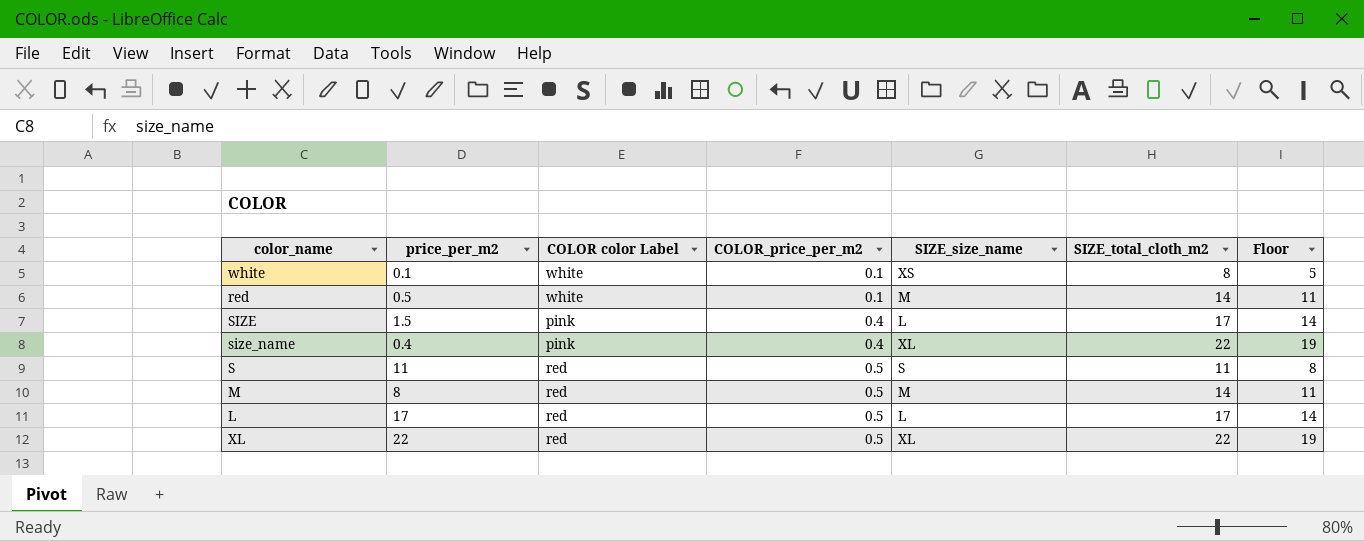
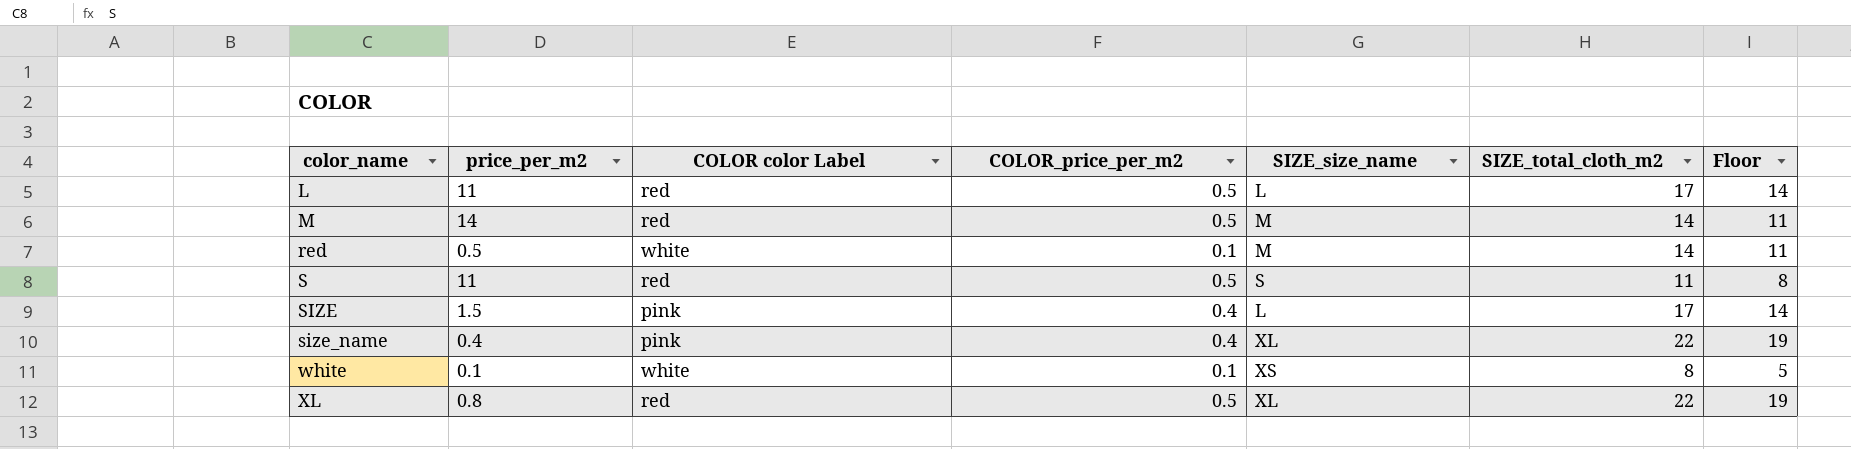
row order: COLOR_price_per_m2 ascending -> color_name ascending
L | price_per_m2: 17 -> 11
M | price_per_m2: 8 -> 14
XL | price_per_m2: 22 -> 0.8

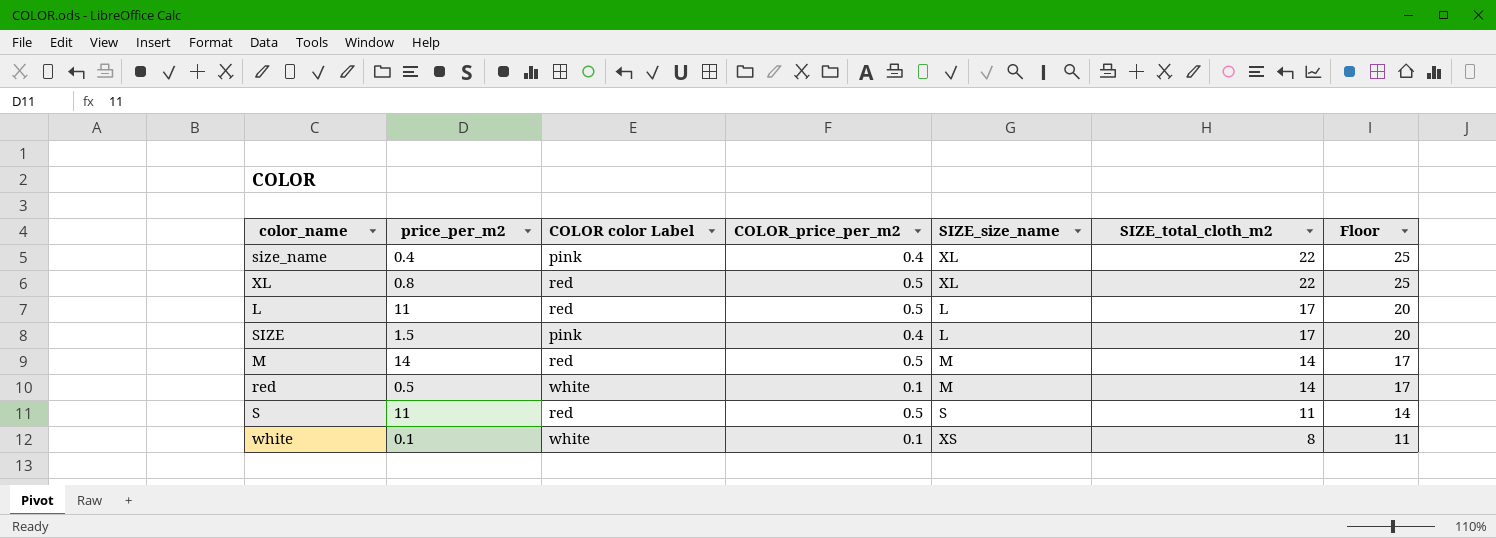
row order: color_name ascending -> SIZE_total_cloth_m2 descending
column Floor | formula: [SIZE_total_cloth_m2] - 3 -> [SIZE_total_cloth_m2] + 3

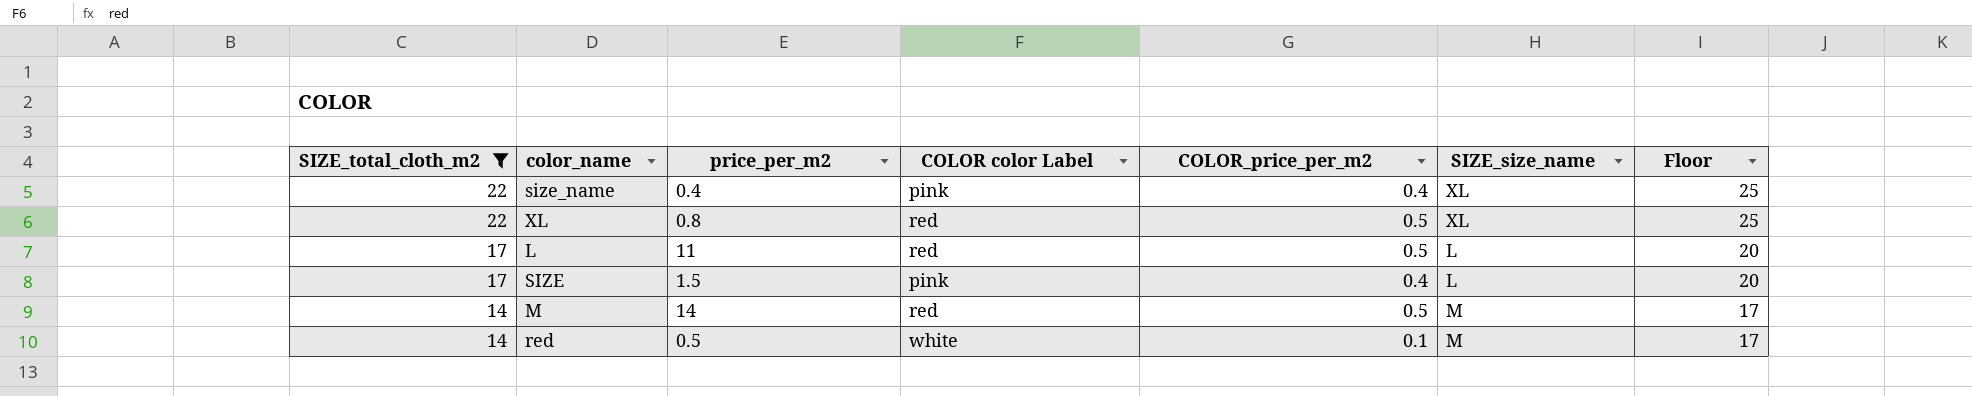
filter: none -> SIZE_total_cloth_m2 >= 14
column SIZE_total_cloth_m2 | position: 6 -> 1

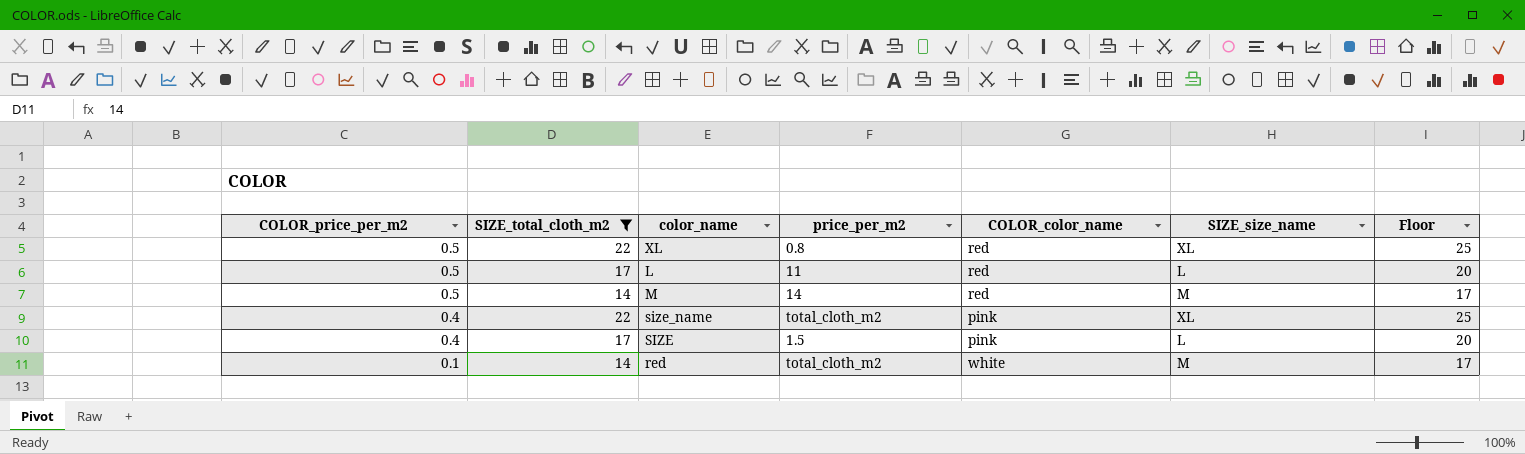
row order: SIZE_total_cloth_m2 descending -> COLOR_price_per_m2 descending
column COLOR_price_per_m2 | position: 5 -> 1
column name: COLOR color Label -> COLOR_color_name
size_name | price_per_m2: 0.4 -> total_cloth_m2
red | price_per_m2: 0.5 -> total_cloth_m2

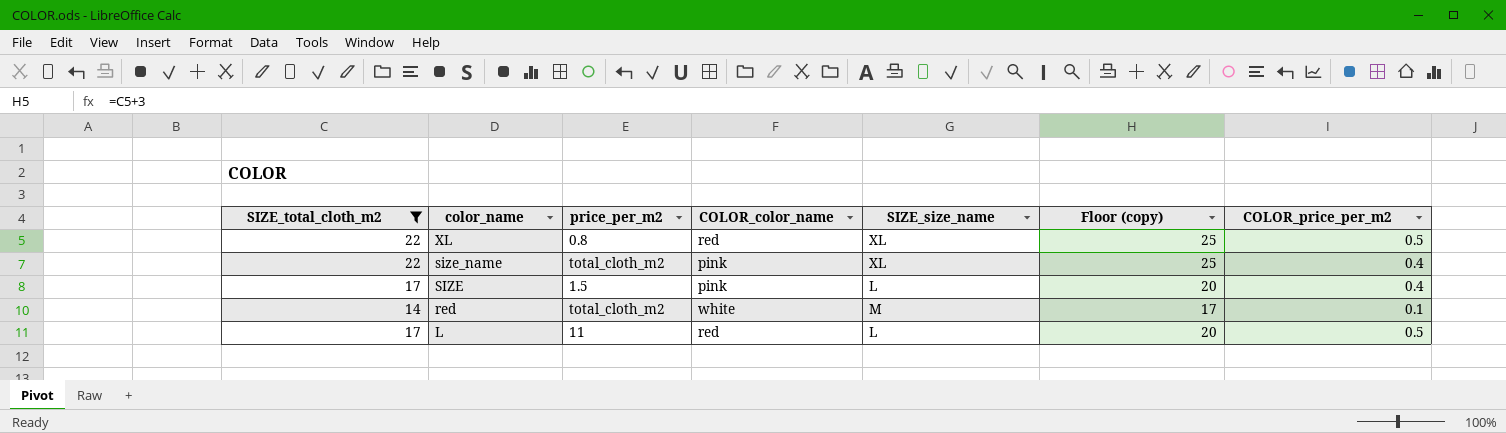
row order: COLOR_price_per_m2 descending -> color_name descending
column name: Floor -> Floor (copy)
column COLOR_price_per_m2 | position: 1 -> 7
row M: 0.5 | 14 | 14 | red | M | 17 -> none

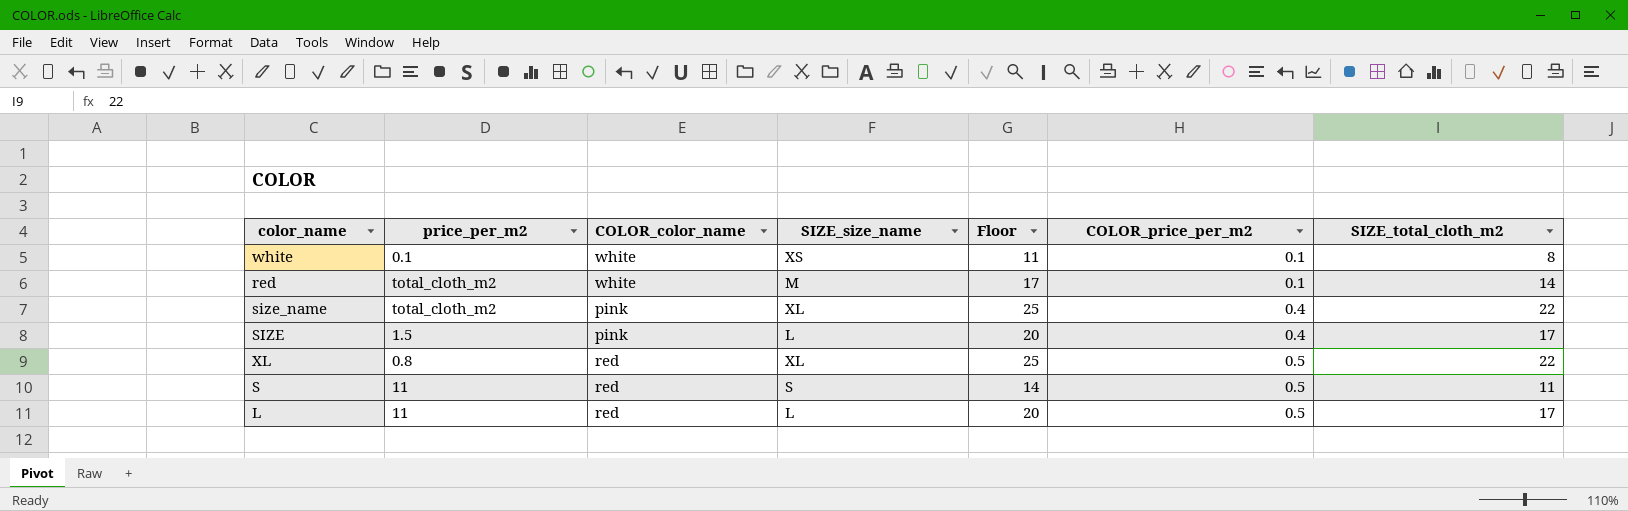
filter: SIZE_total_cloth_m2 >= 14 -> none
row order: color_name descending -> COLOR_price_per_m2 ascending
column name: Floor (copy) -> Floor
column SIZE_total_cloth_m2 | position: 1 -> 7

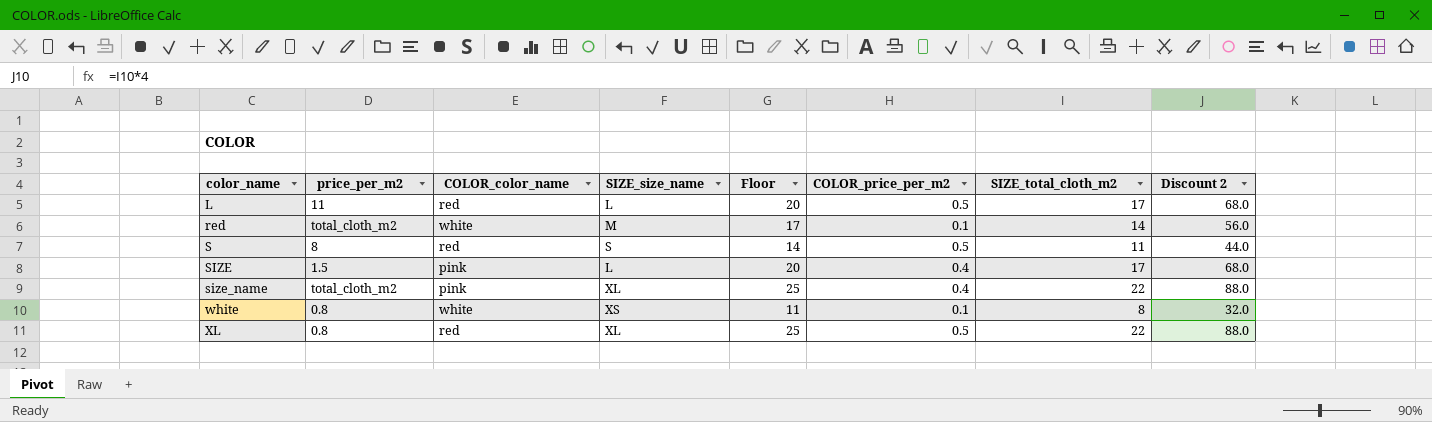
row order: COLOR_price_per_m2 ascending -> color_name ascending
column Discount 2 | formula: none -> [SIZE_total_cloth_m2] * 4
S | price_per_m2: 11 -> 8
white | price_per_m2: 0.1 -> 0.8

